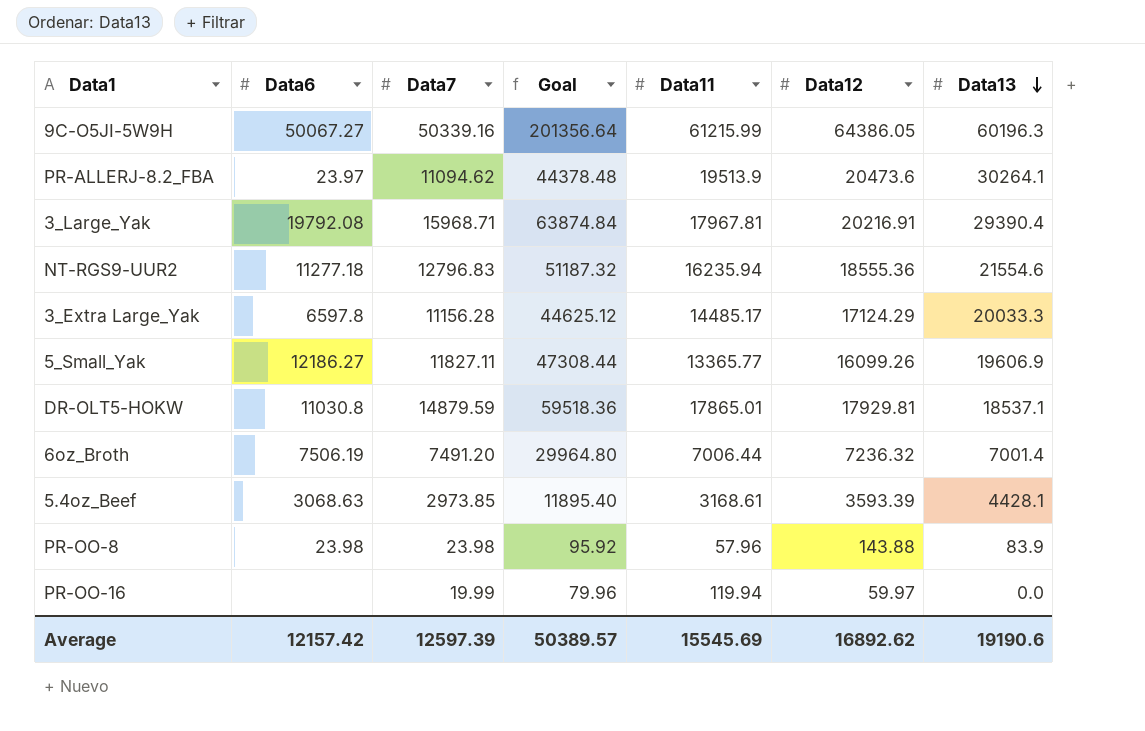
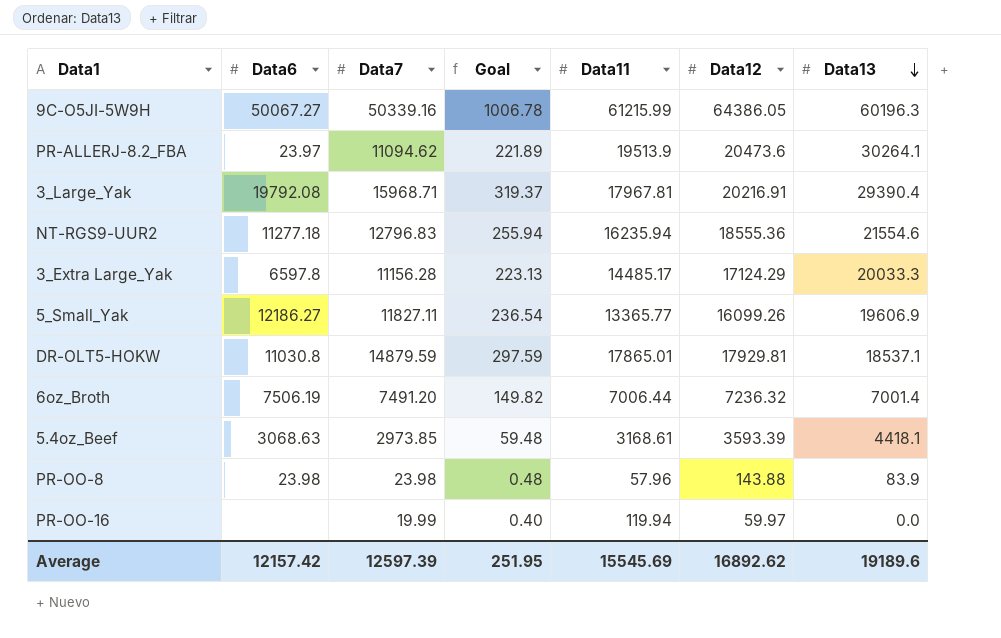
column Goal | formula: [Data7] * 4 -> [Data7] * 0.02
5.4oz_Beef | Data13: 4428.1 -> 4418.1
Average | Goal: 50389.57 -> 251.95
Average | Data13: 19190.6 -> 19189.6

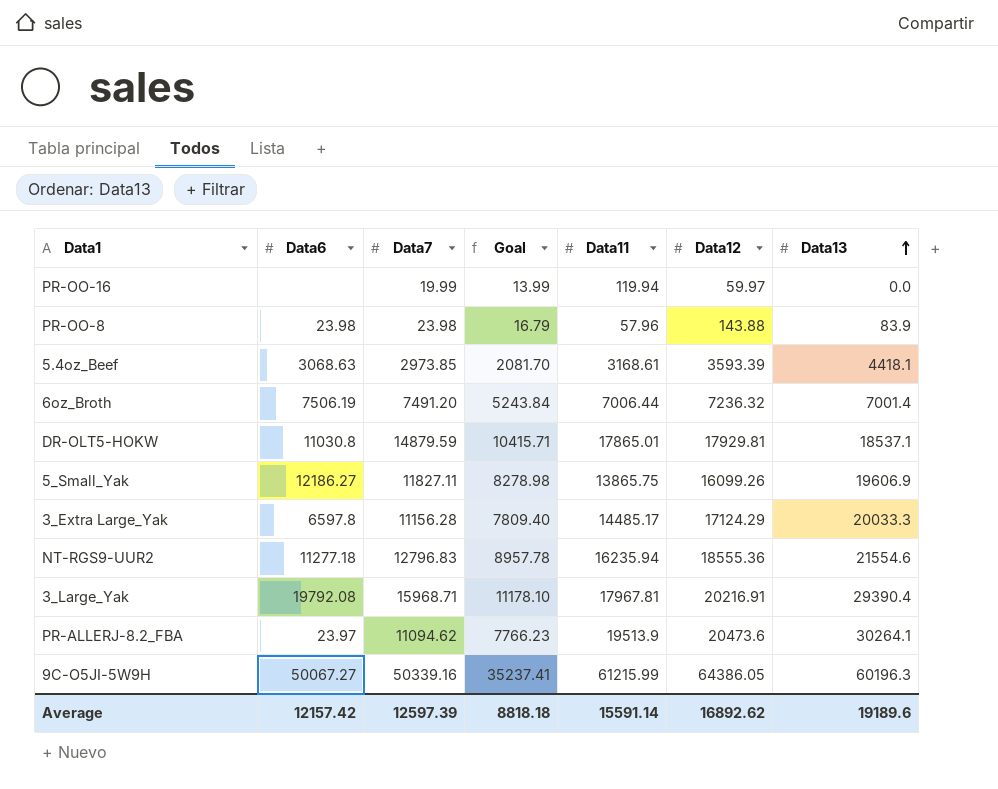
row order: Data13 descending -> Data13 ascending
column Goal | formula: [Data7] * 0.02 -> [Data7] * 0.7
5_Small_Yak | Data11: 13365.77 -> 13865.75
Average | Goal: 251.95 -> 8818.18
Average | Data11: 15545.69 -> 15591.14

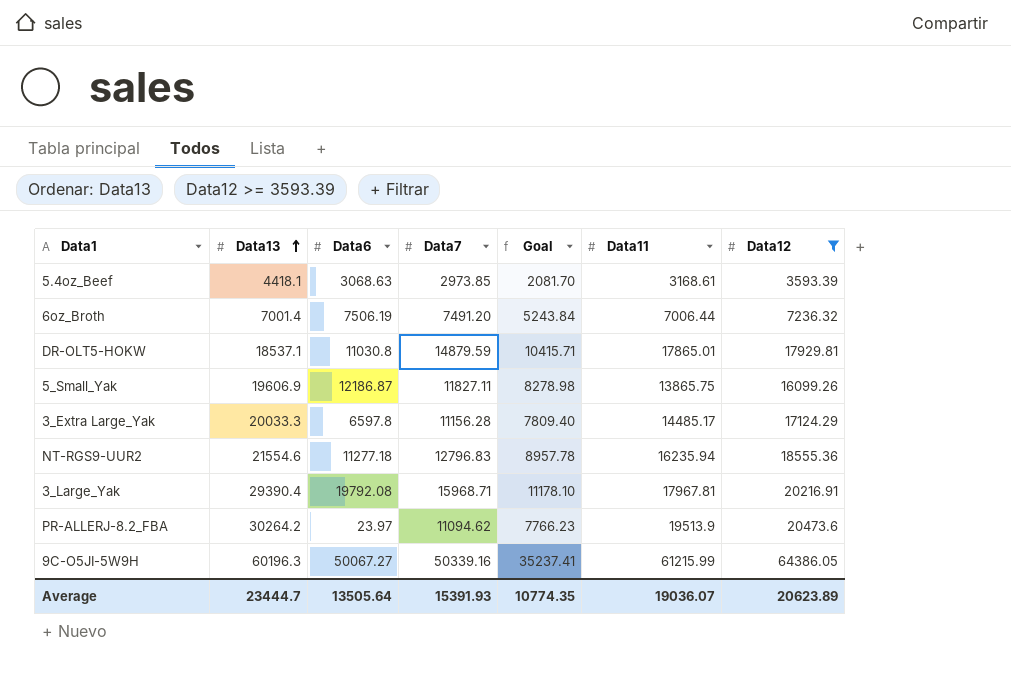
filter: none -> Data12 >= 3593.39
column Data13 | position: 7 -> 2
5_Small_Yak | Data6: 12186.27 -> 12186.87
PR-ALLERJ-8.2_FBA | Data13: 30264.1 -> 30264.2
Average | Data13: 19189.6 -> 23444.7
Average | Data6: 12157.42 -> 13505.64
Average | Data7: 12597.39 -> 15391.93
Average | Goal: 8818.18 -> 10774.35
Average | Data11: 15591.14 -> 19036.07
Average | Data12: 16892.62 -> 20623.89

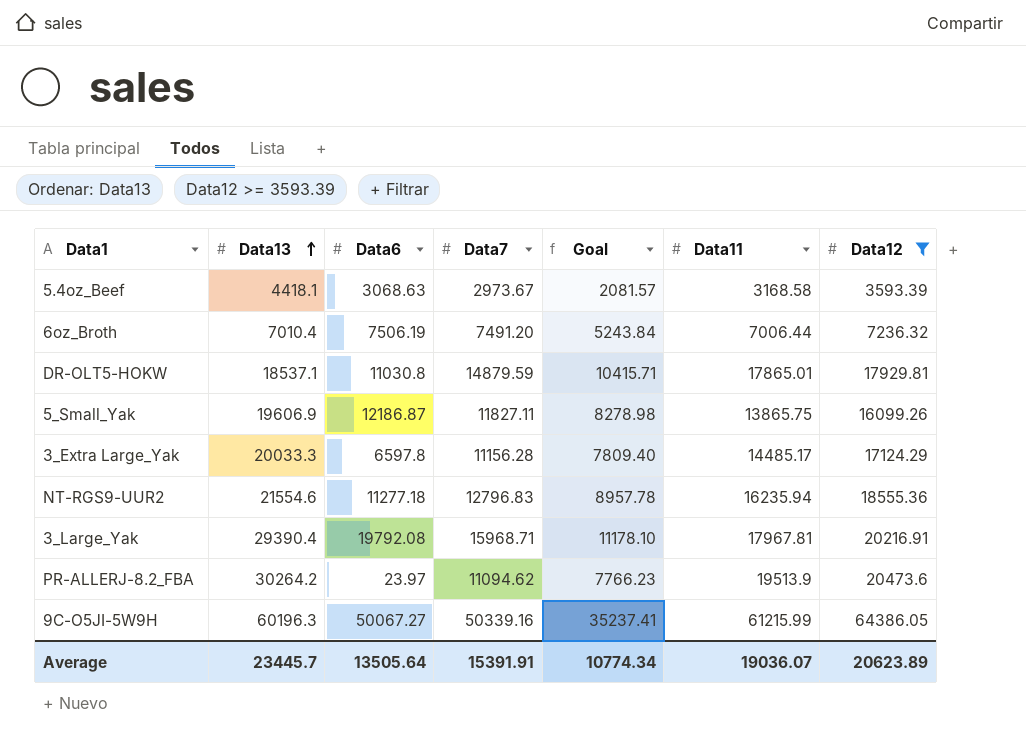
5.4oz_Beef | Data7: 2973.85 -> 2973.67
5.4oz_Beef | Goal: 2081.70 -> 2081.57
5.4oz_Beef | Data11: 3168.61 -> 3168.58
6oz_Broth | Data13: 7001.4 -> 7010.4
Average | Data13: 23444.7 -> 23445.7
Average | Data7: 15391.93 -> 15391.91
Average | Goal: 10774.35 -> 10774.34

